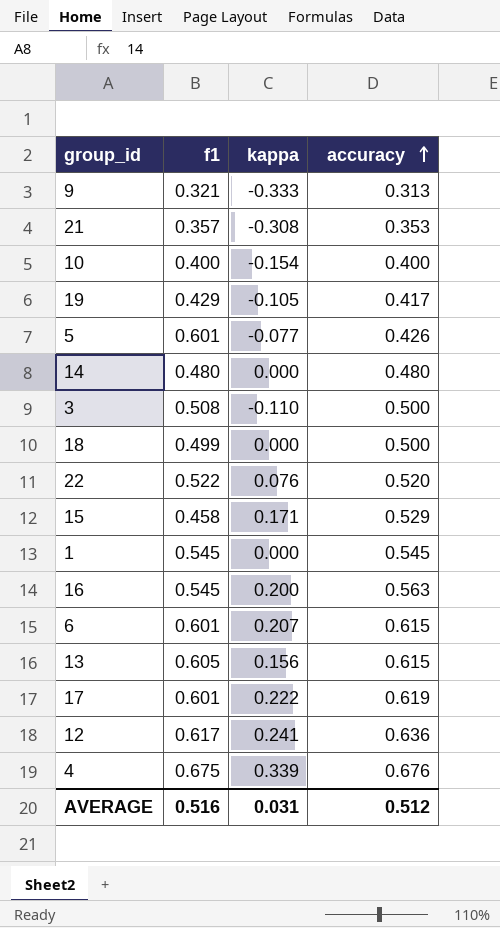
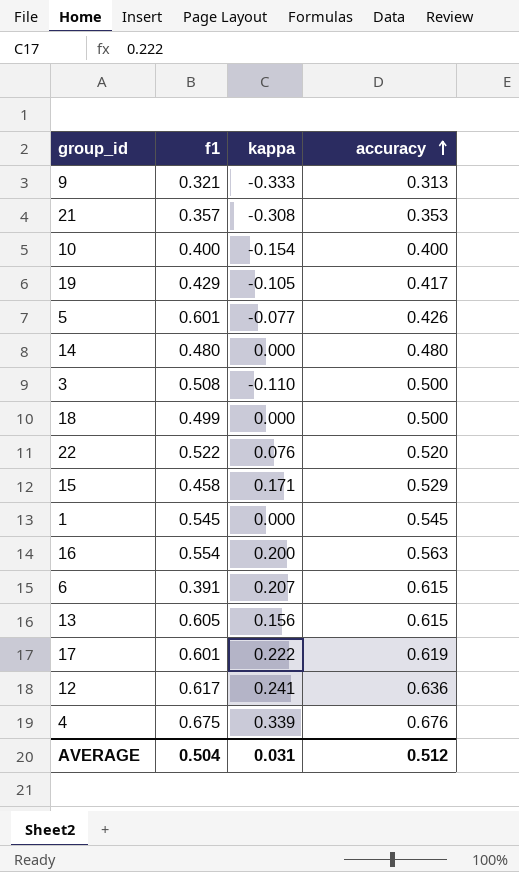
16 | f1: 0.545 -> 0.554
6 | f1: 0.601 -> 0.391
AVERAGE | f1: 0.516 -> 0.504

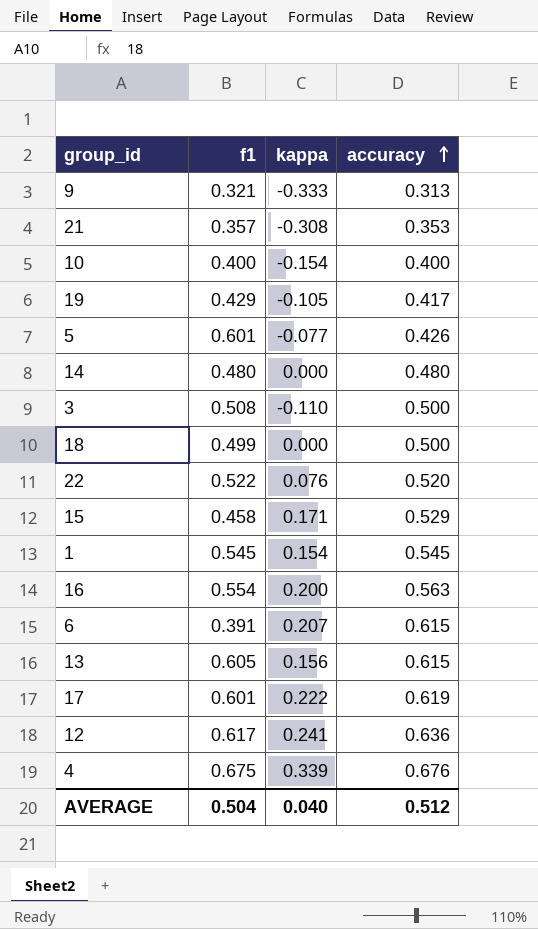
1 | kappa: 0.000 -> 0.154
AVERAGE | kappa: 0.031 -> 0.040

